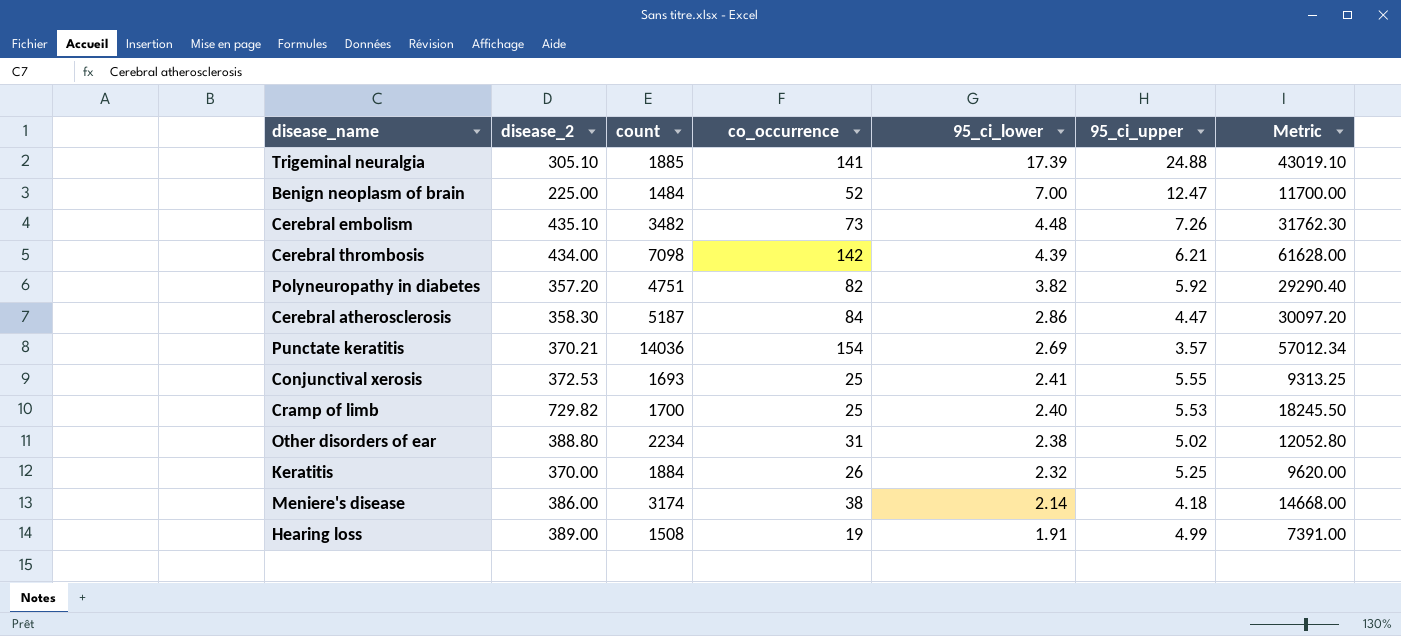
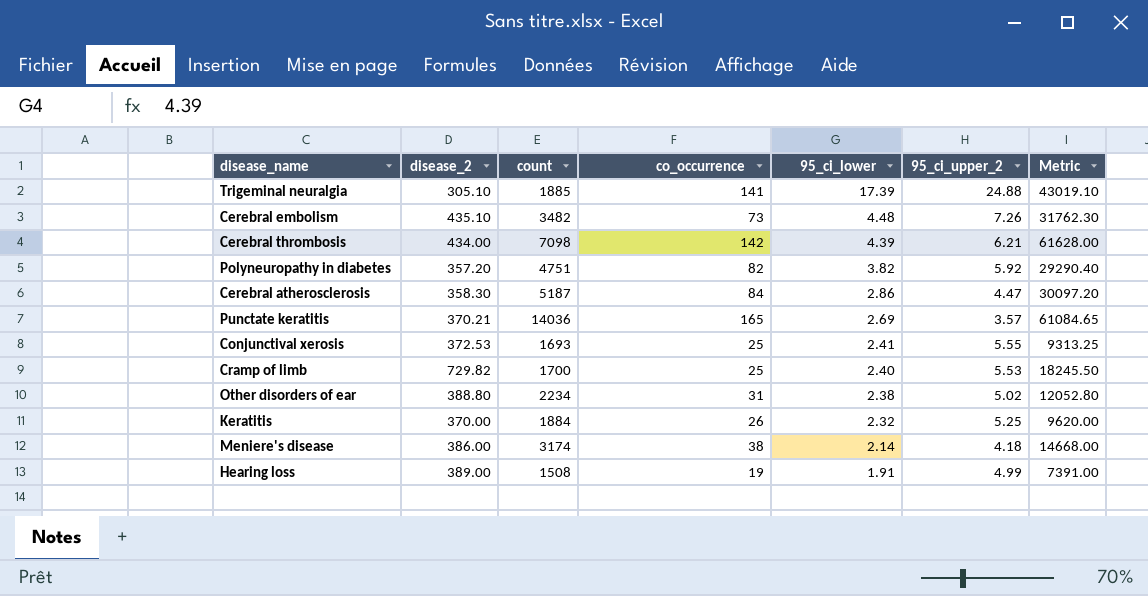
column name: 95_ci_upper -> 95_ci_upper_2
row Benign neoplasm of brain: 225.00 | 1484 | 52 | 7.00 | 12.47 | 11700.00 -> none
Punctate keratitis | co_occurrence: 154 -> 165
Punctate keratitis | Metric: 57012.34 -> 61084.65

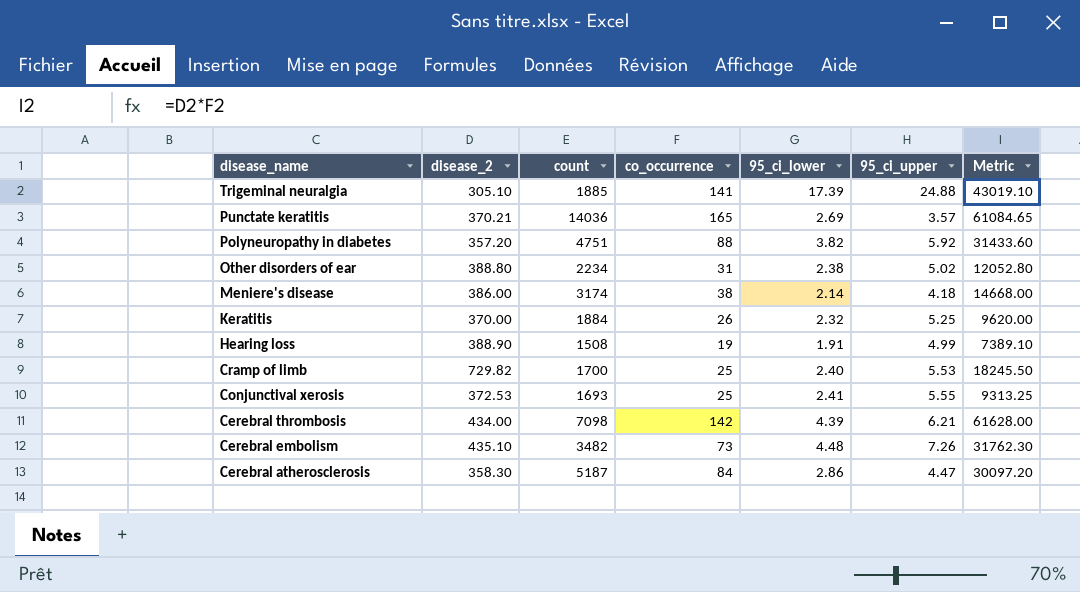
row order: 95_ci_lower descending -> disease_name descending
column name: 95_ci_upper_2 -> 95_ci_upper
Polyneuropathy in diabetes | co_occurrence: 82 -> 88
Polyneuropathy in diabetes | Metric: 29290.40 -> 31433.60
Hearing loss | disease_2: 389.00 -> 388.90
Hearing loss | Metric: 7391.00 -> 7389.10

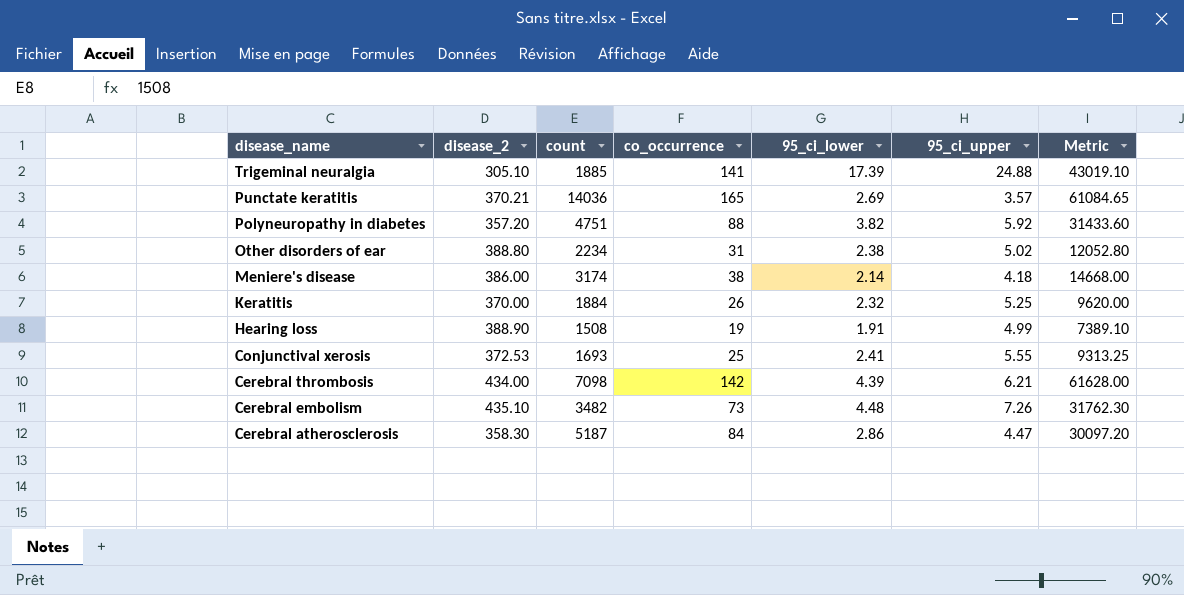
row Cramp of limb: 729.82 | 1700 | 25 | 2.40 | 5.53 | 18245.50 -> none

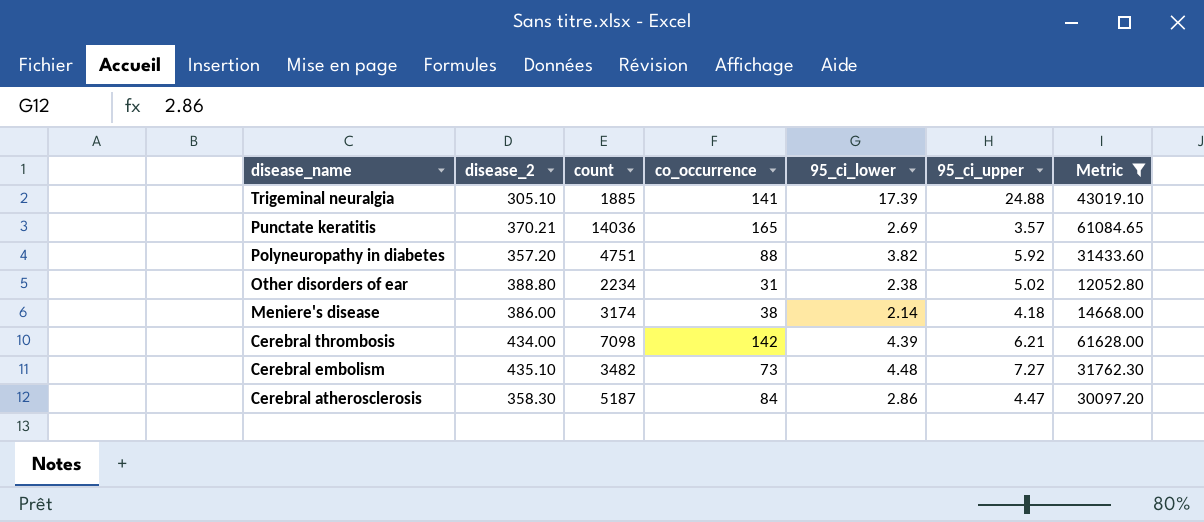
filter: none -> Metric >= 12052.80
Cerebral embolism | 95_ci_upper: 7.26 -> 7.27

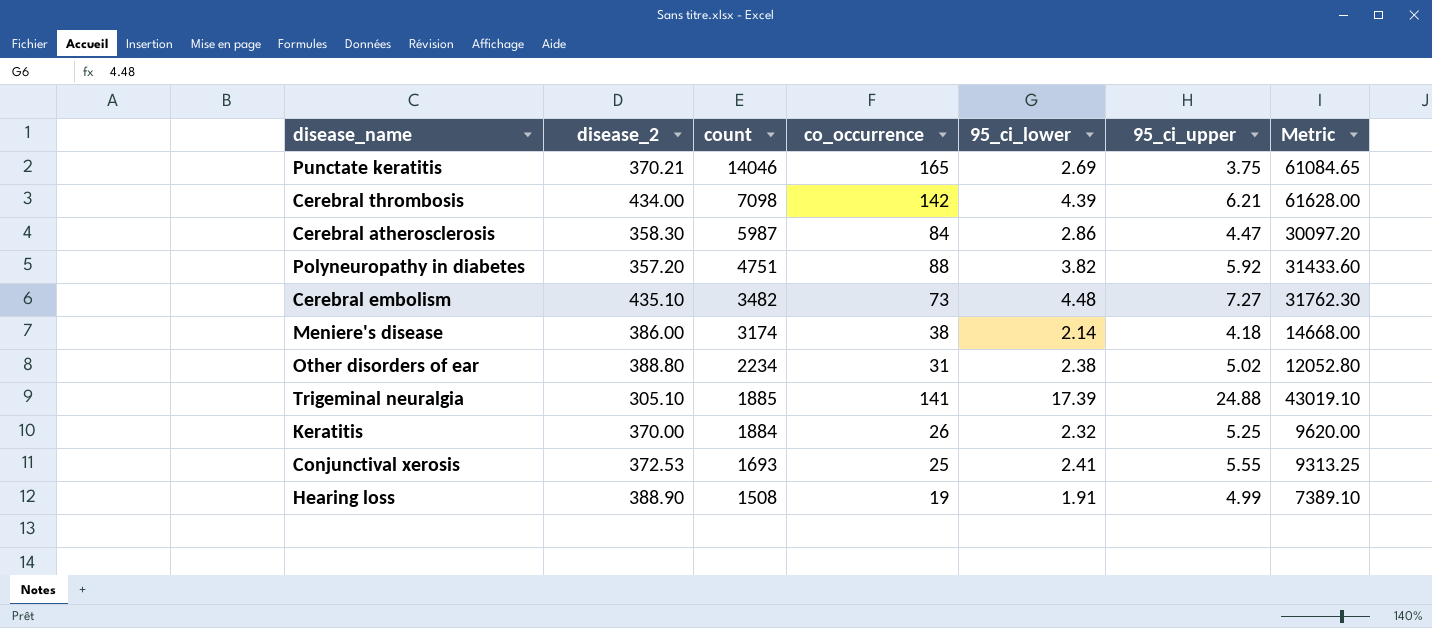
filter: Metric >= 12052.80 -> none
row order: disease_name descending -> count descending
Punctate keratitis | count: 14036 -> 14046
Punctate keratitis | 95_ci_upper: 3.57 -> 3.75
Cerebral atherosclerosis | count: 5187 -> 5987

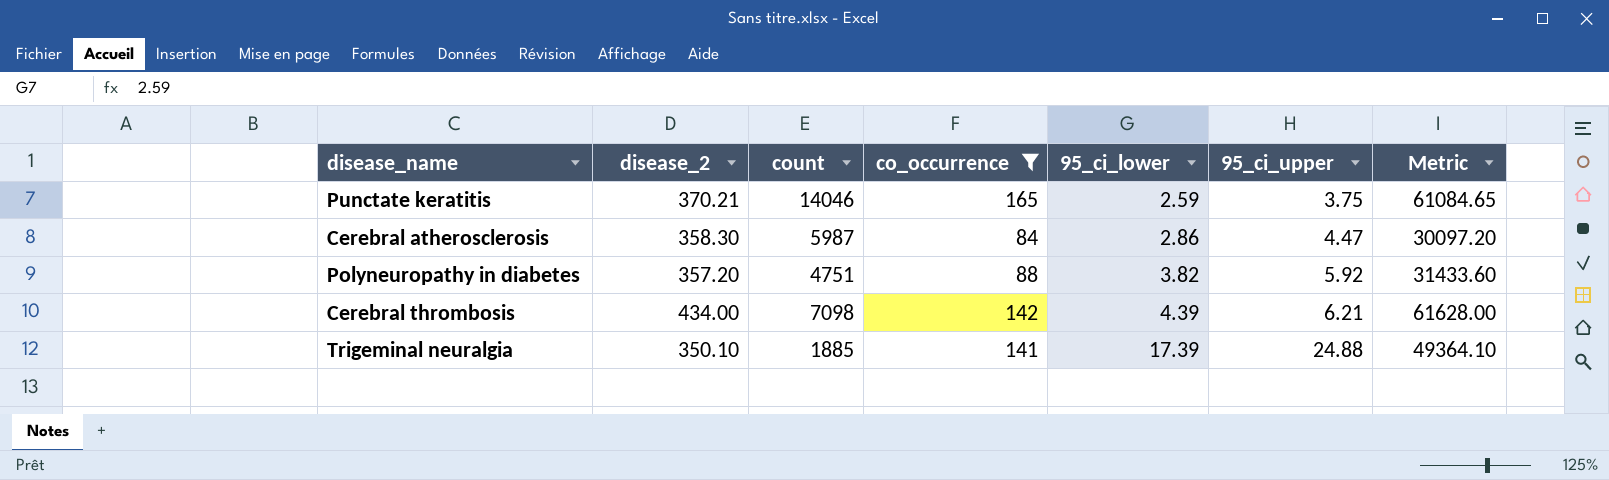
filter: none -> co_occurrence >= 84
row order: count descending -> 95_ci_lower ascending
Punctate keratitis | 95_ci_lower: 2.69 -> 2.59
Trigeminal neuralgia | disease_2: 305.10 -> 350.10
Trigeminal neuralgia | Metric: 43019.10 -> 49364.10

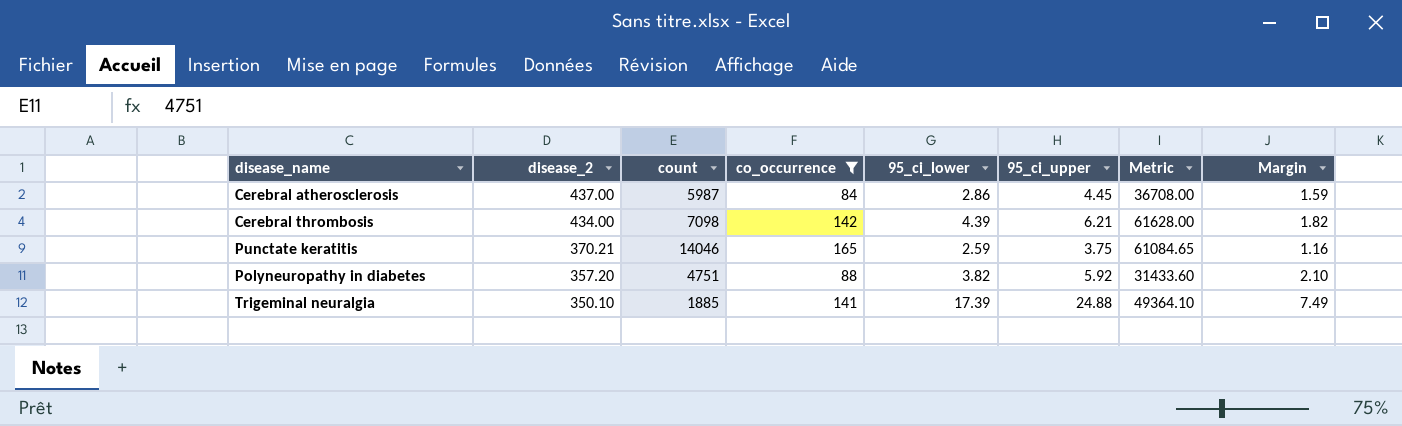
row order: 95_ci_lower ascending -> disease_2 descending
column Margin | formula: none -> [95_ci_upper] - [95_ci_lower]
Cerebral atherosclerosis | disease_2: 358.30 -> 437.00
Cerebral atherosclerosis | 95_ci_upper: 4.47 -> 4.45
Cerebral atherosclerosis | Metric: 30097.20 -> 36708.00

